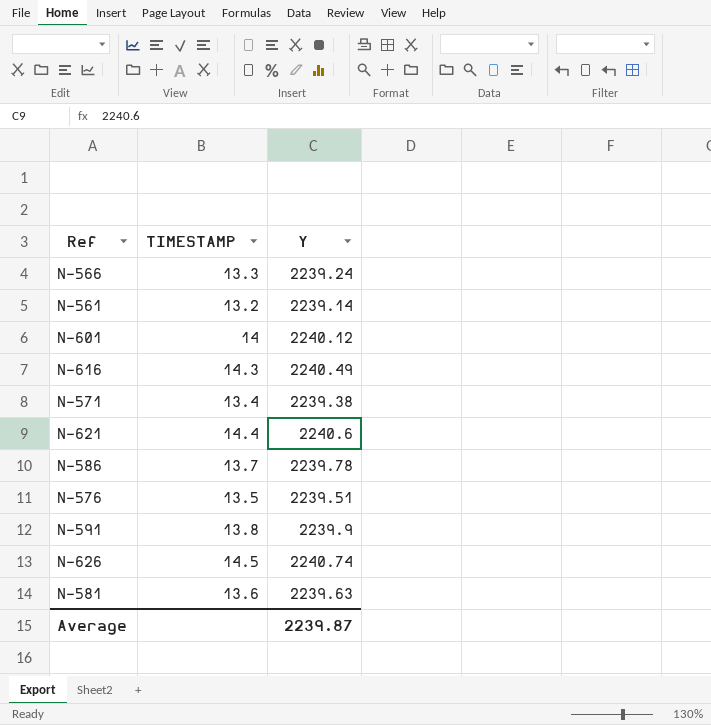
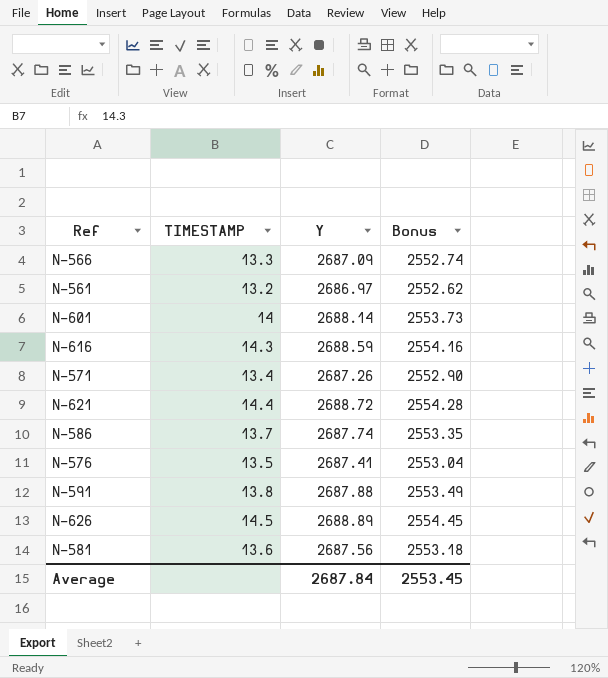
column Bonus | formula: none -> [Y] * 0.95
N-566 | Y: 2239.24 -> 2687.09
N-561 | Y: 2239.14 -> 2686.97
N-601 | Y: 2240.12 -> 2688.14
N-616 | Y: 2240.49 -> 2688.59
N-571 | Y: 2239.38 -> 2687.26
N-621 | Y: 2240.6 -> 2688.72
N-586 | Y: 2239.78 -> 2687.74
N-576 | Y: 2239.51 -> 2687.41
N-591 | Y: 2239.9 -> 2687.88
N-626 | Y: 2240.74 -> 2688.89
N-581 | Y: 2239.63 -> 2687.56
Average | Y: 2239.87 -> 2687.84

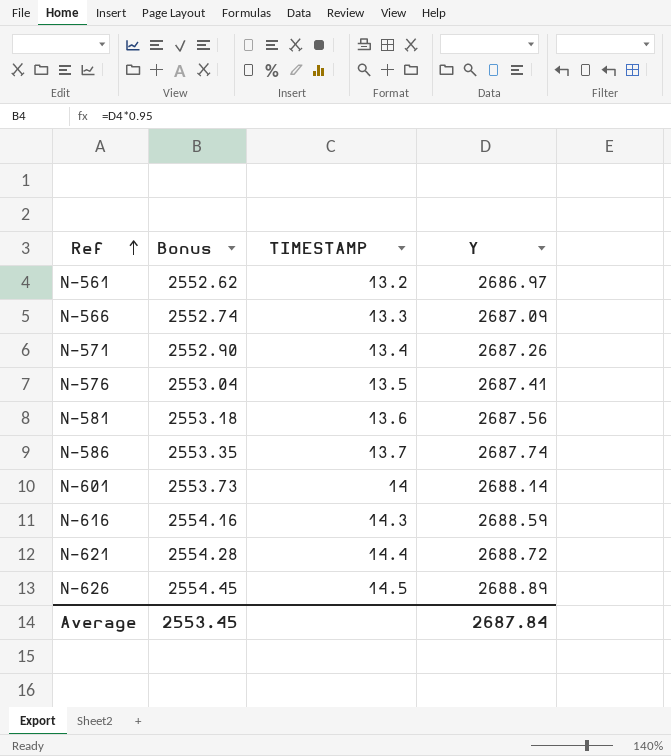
row order: none -> Ref ascending
column Bonus | position: 4 -> 2
row N-591: 13.8 | 2687.88 | 2553.49 -> none

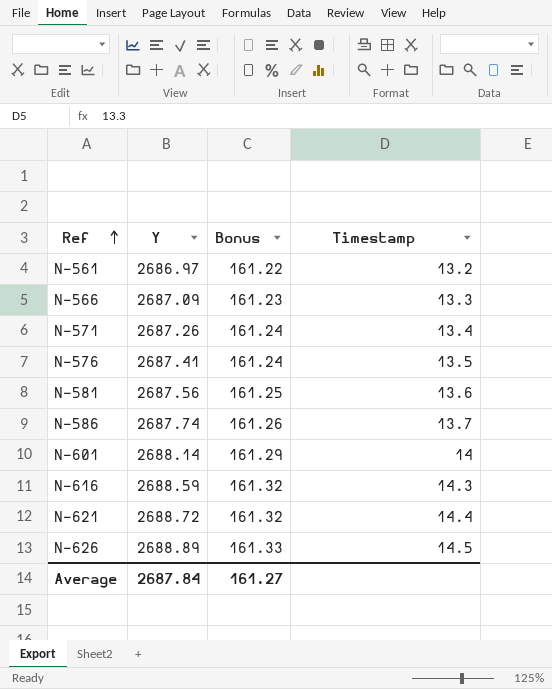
column Y | position: 4 -> 2
column Bonus | formula: [Y] * 0.95 -> [Y] * 0.06
column name: TIMESTAMP -> Timestamp
Average | Bonus: 2553.45 -> 161.27

